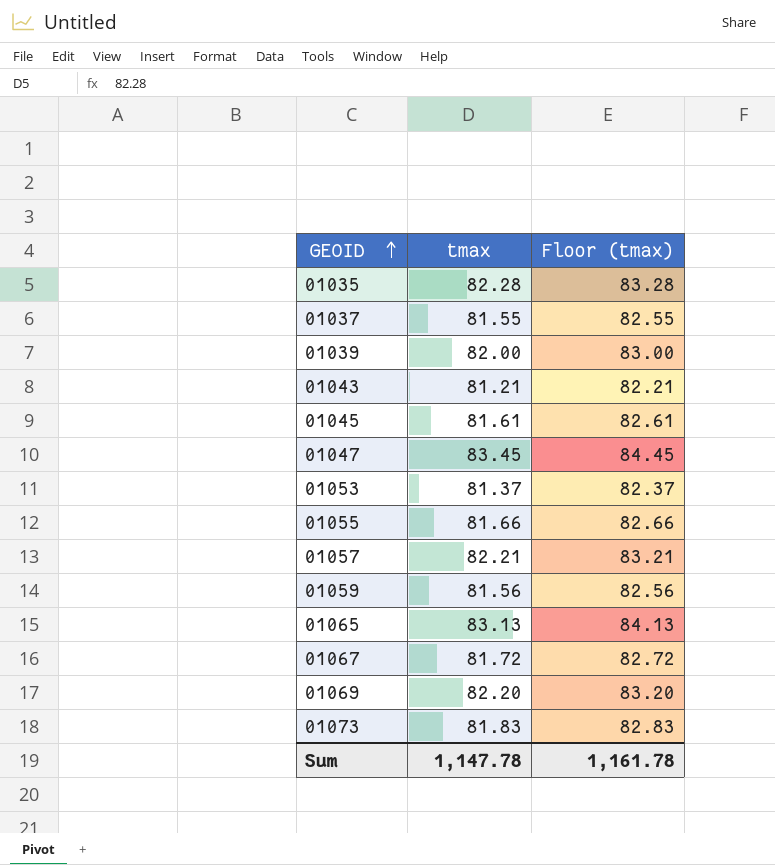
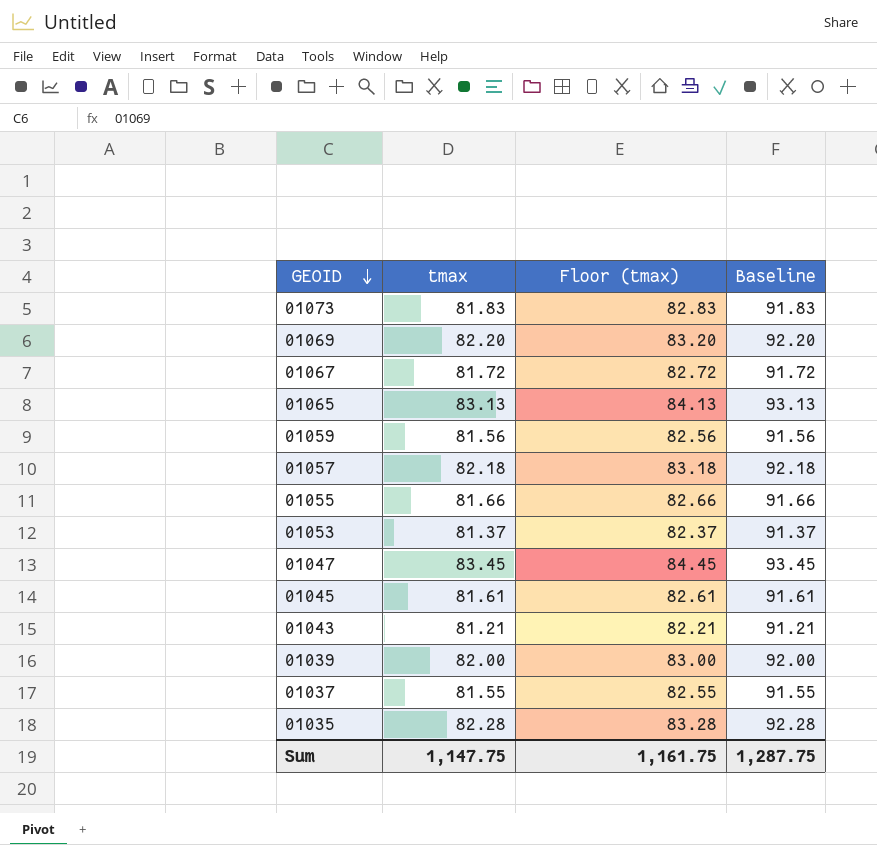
row order: GEOID ascending -> GEOID descending
column Baseline | formula: none -> [tmax] + 10
01057 | tmax: 82.21 -> 82.18
01057 | Floor (tmax): 83.21 -> 83.18
Sum | tmax: 1,147.78 -> 1,147.75
Sum | Floor (tmax): 1,161.78 -> 1,161.75

